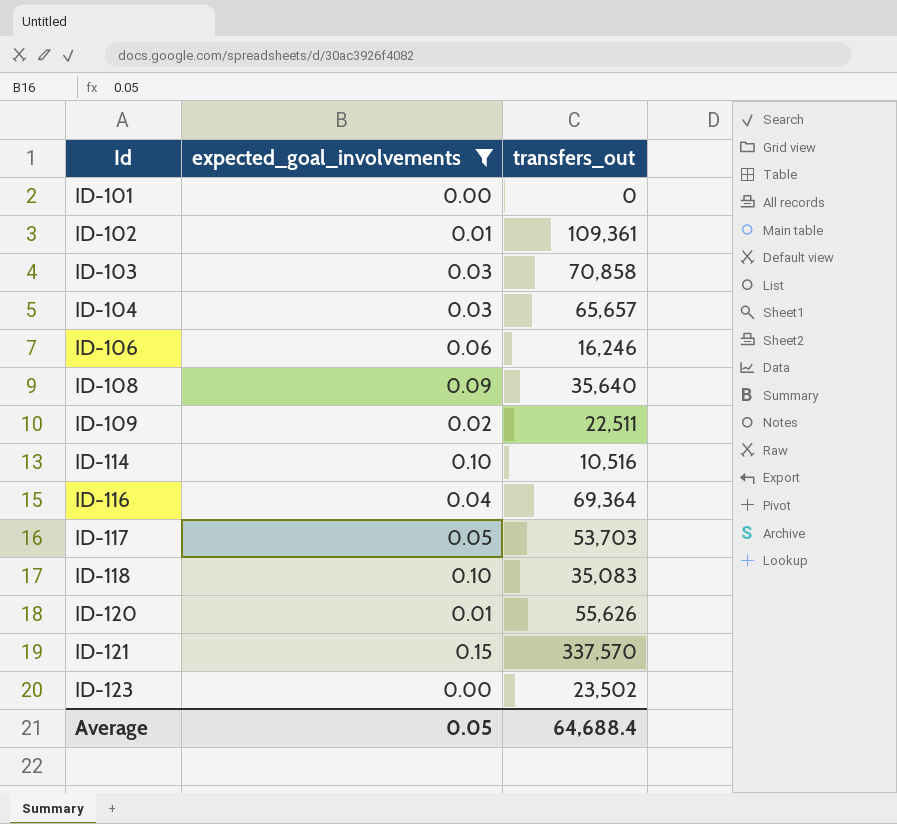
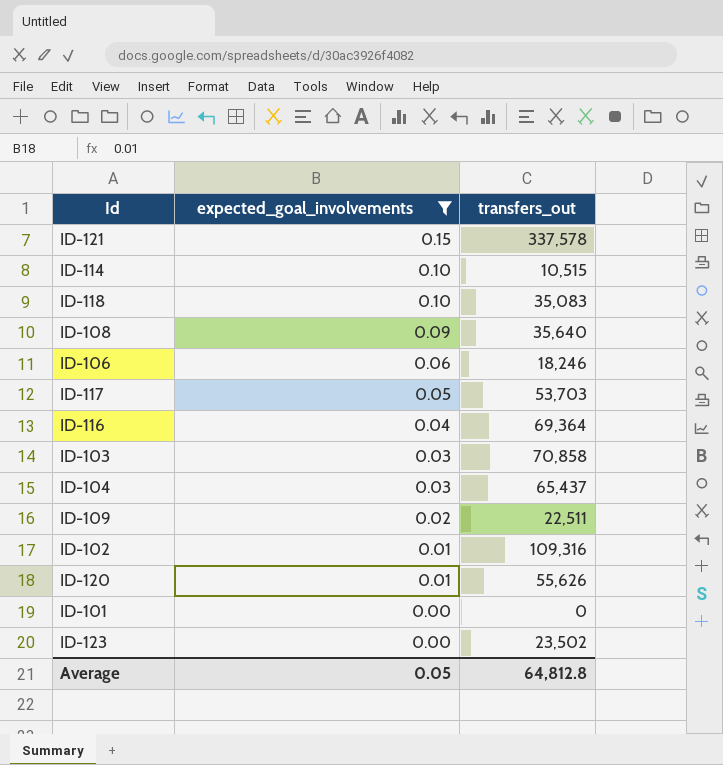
row order: Id ascending -> expected_goal_involvements descending
ID-121 | transfers_out: 337,570 -> 337,578
ID-114 | transfers_out: 10,516 -> 10,515
ID-106 | transfers_out: 16,246 -> 18,246
ID-104 | transfers_out: 65,657 -> 65,437
ID-102 | transfers_out: 109,361 -> 109,316
Average | transfers_out: 64,688.4 -> 64,812.8

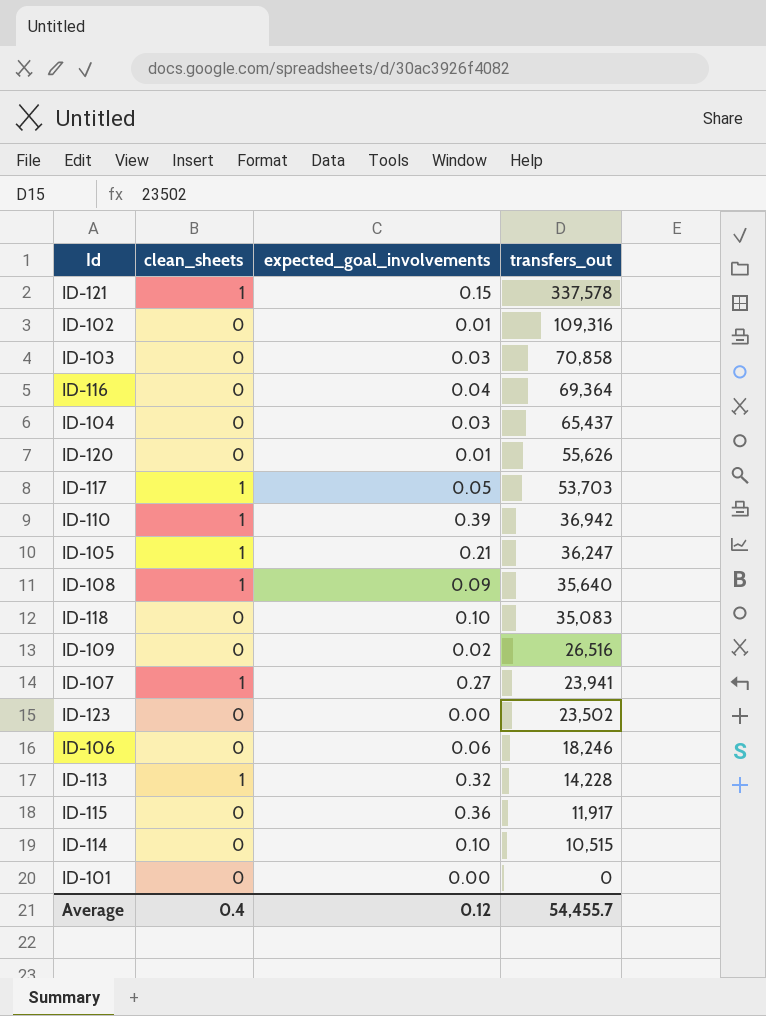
filter: expected_goal_involvements <= 0.15 -> none
row order: expected_goal_involvements descending -> transfers_out descending
column clean_sheets | position: none -> 2
ID-109 | transfers_out: 22,511 -> 26,516
Average | expected_goal_involvements: 0.05 -> 0.12
Average | transfers_out: 64,812.8 -> 54,455.7

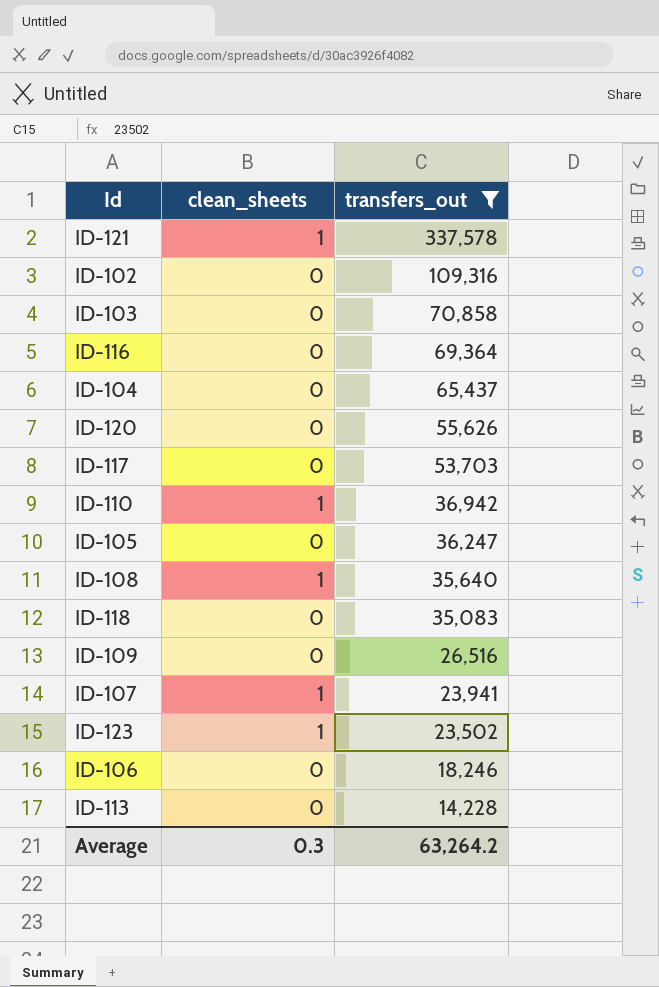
filter: none -> transfers_out >= 14,228
column expected_goal_involvements | position: 3 -> none
ID-117 | clean_sheets: 1 -> 0
ID-105 | clean_sheets: 1 -> 0
ID-123 | clean_sheets: 0 -> 1
ID-113 | clean_sheets: 1 -> 0
Average | clean_sheets: 0.4 -> 0.3
Average | transfers_out: 54,455.7 -> 63,264.2

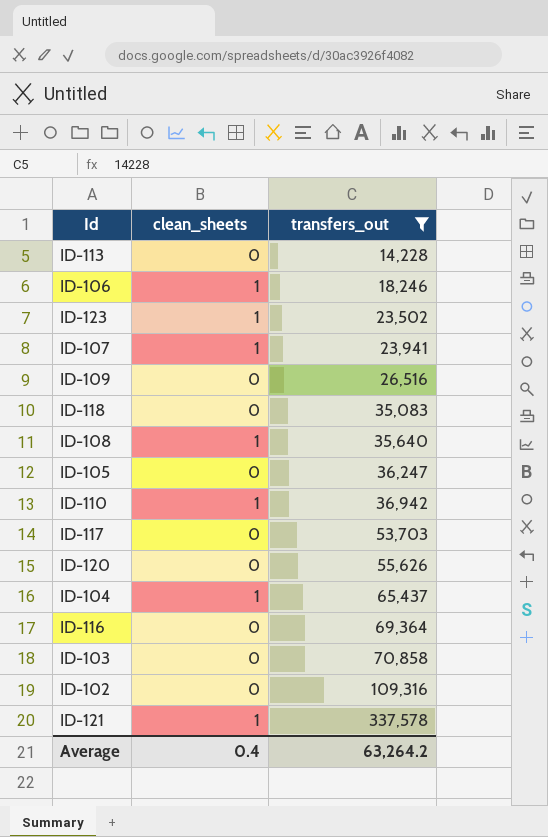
row order: transfers_out descending -> transfers_out ascending
ID-106 | clean_sheets: 0 -> 1
ID-104 | clean_sheets: 0 -> 1
Average | clean_sheets: 0.3 -> 0.4

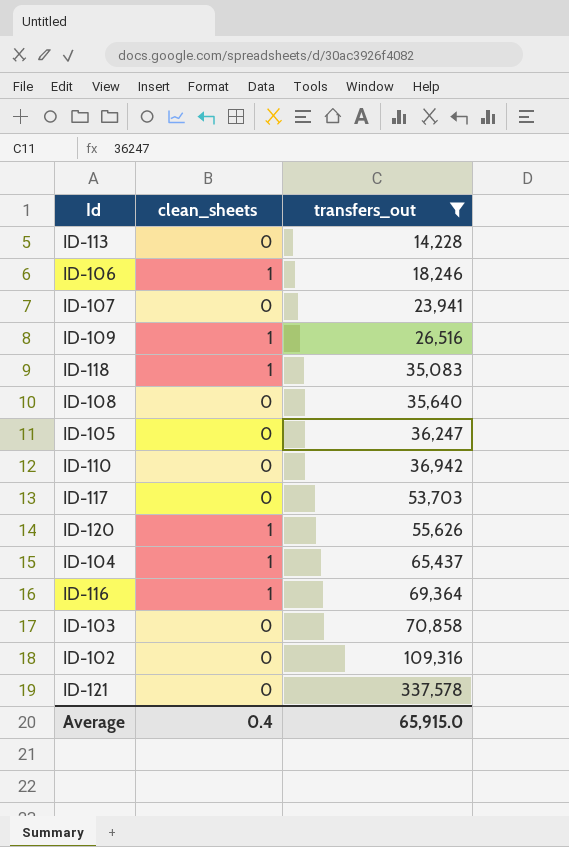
row ID-123: 1 | 23,502 -> none
ID-107 | clean_sheets: 1 -> 0
ID-109 | clean_sheets: 0 -> 1
ID-118 | clean_sheets: 0 -> 1
ID-108 | clean_sheets: 1 -> 0
ID-110 | clean_sheets: 1 -> 0
ID-120 | clean_sheets: 0 -> 1
ID-116 | clean_sheets: 0 -> 1
ID-121 | clean_sheets: 1 -> 0
Average | transfers_out: 63,264.2 -> 65,915.0

